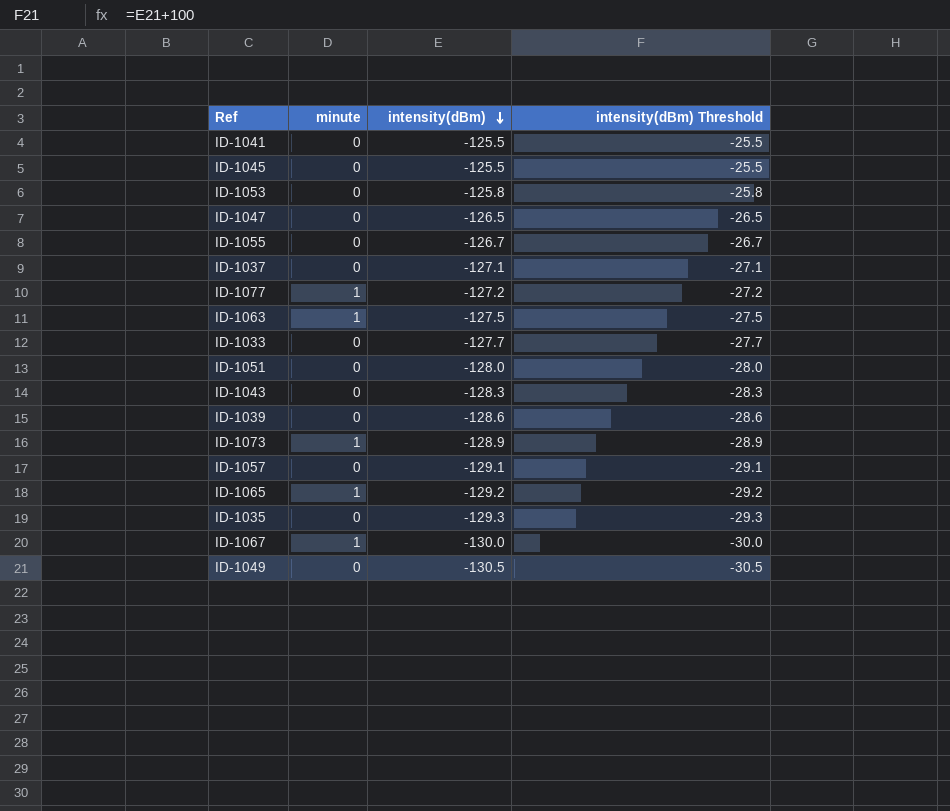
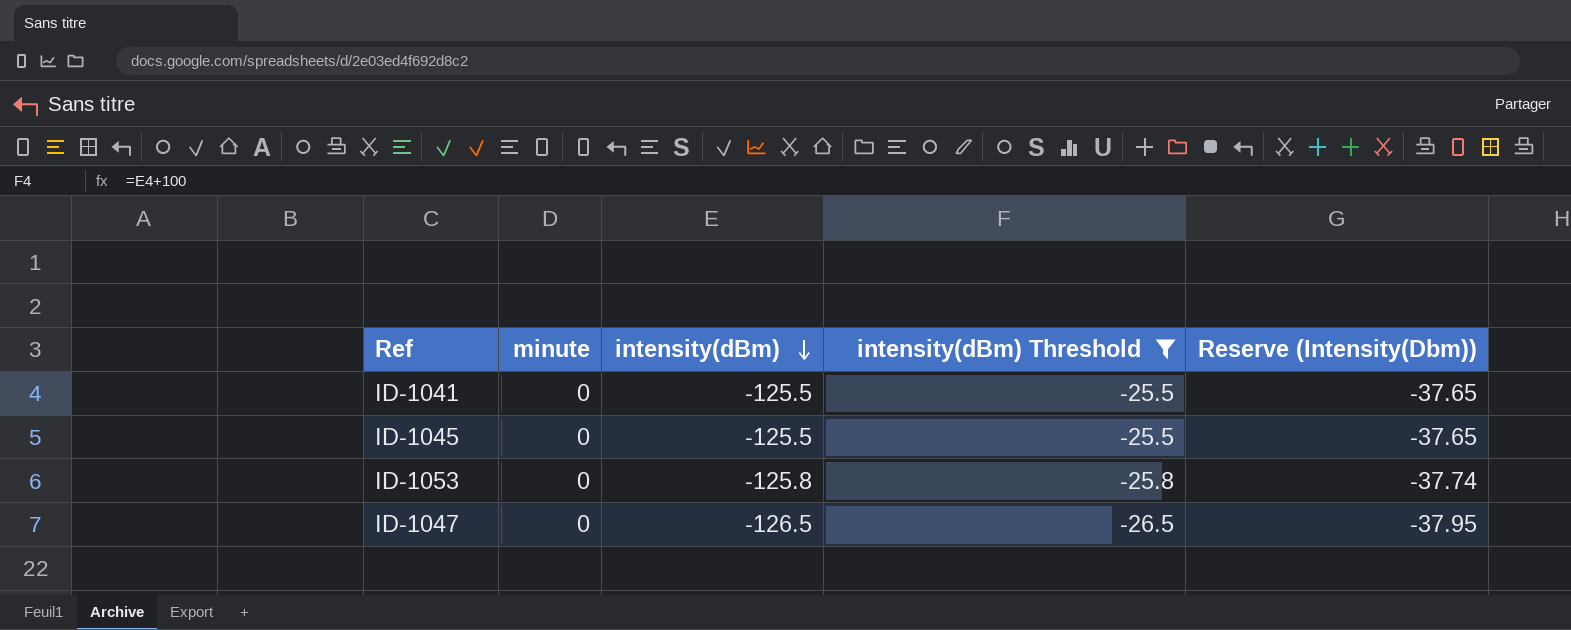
filter: none -> intensity(dBm) Threshold >= -26.5
column Reserve (Intensity(Dbm)) | formula: none -> [intensity(dBm)] * 0.3

